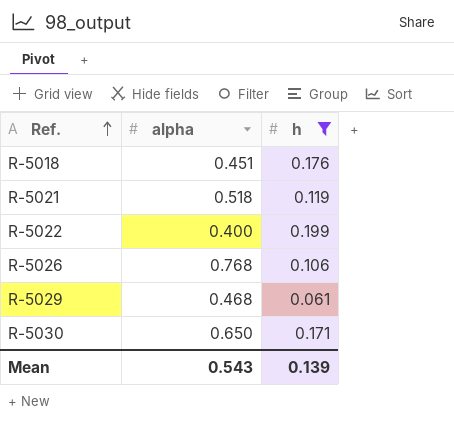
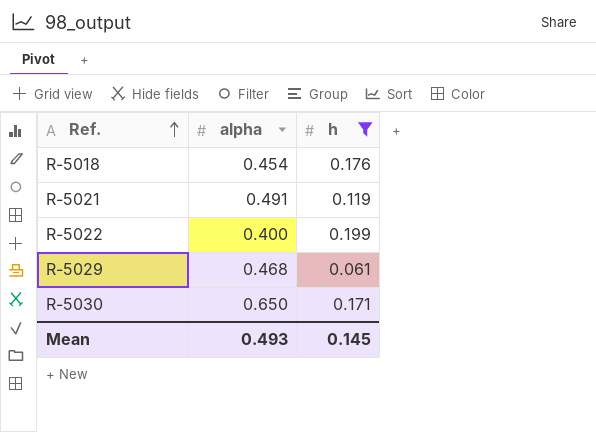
row R-5026: 0.768 | 0.106 -> none
R-5018 | alpha: 0.451 -> 0.454
R-5021 | alpha: 0.518 -> 0.491
Mean | alpha: 0.543 -> 0.493
Mean | h: 0.139 -> 0.145

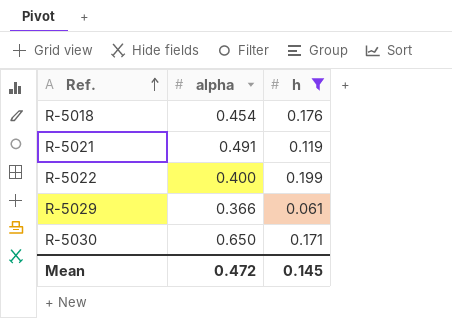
R-5029 | alpha: 0.468 -> 0.366
Mean | alpha: 0.493 -> 0.472

